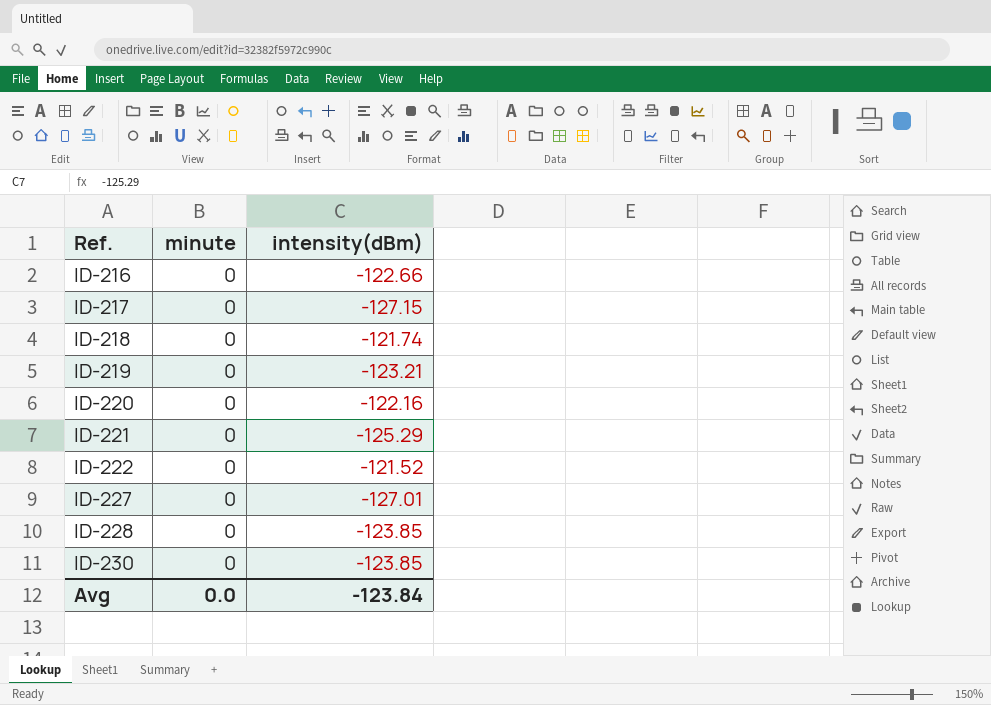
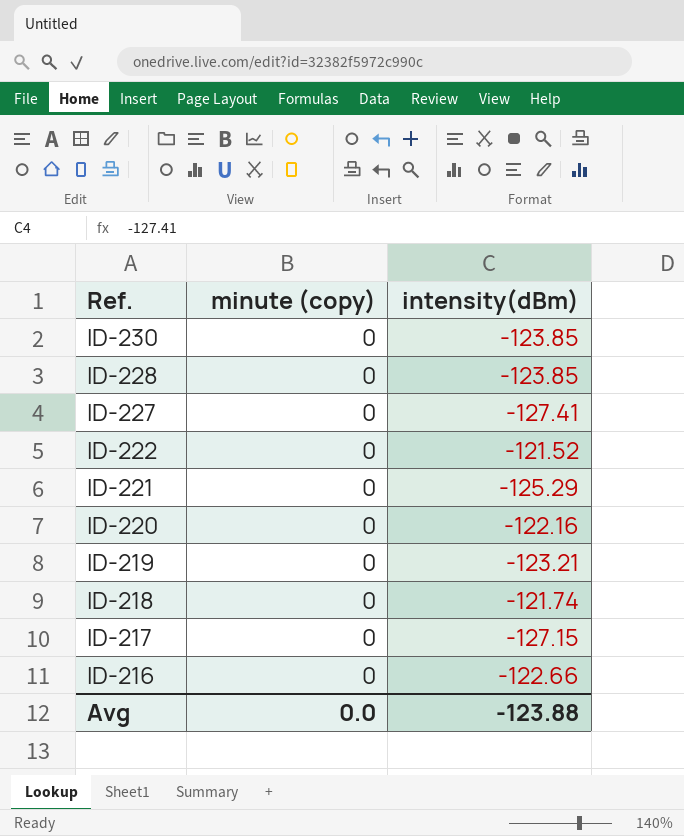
row order: Ref. ascending -> Ref. descending
column name: minute -> minute (copy)
ID-227 | intensity(dBm): -127.01 -> -127.41
Avg | intensity(dBm): -123.84 -> -123.88

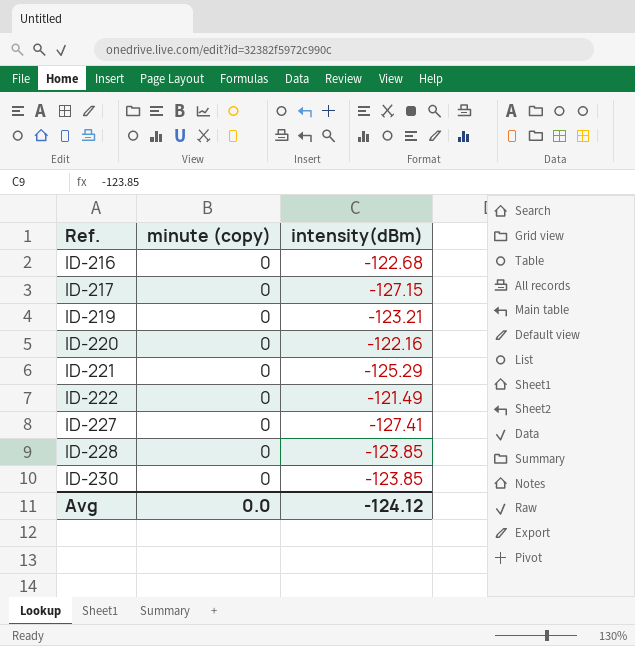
row order: Ref. descending -> Ref. ascending
row ID-218: 0 | -121.74 -> none
ID-216 | intensity(dBm): -122.66 -> -122.68
ID-222 | intensity(dBm): -121.52 -> -121.49
Avg | intensity(dBm): -123.88 -> -124.12

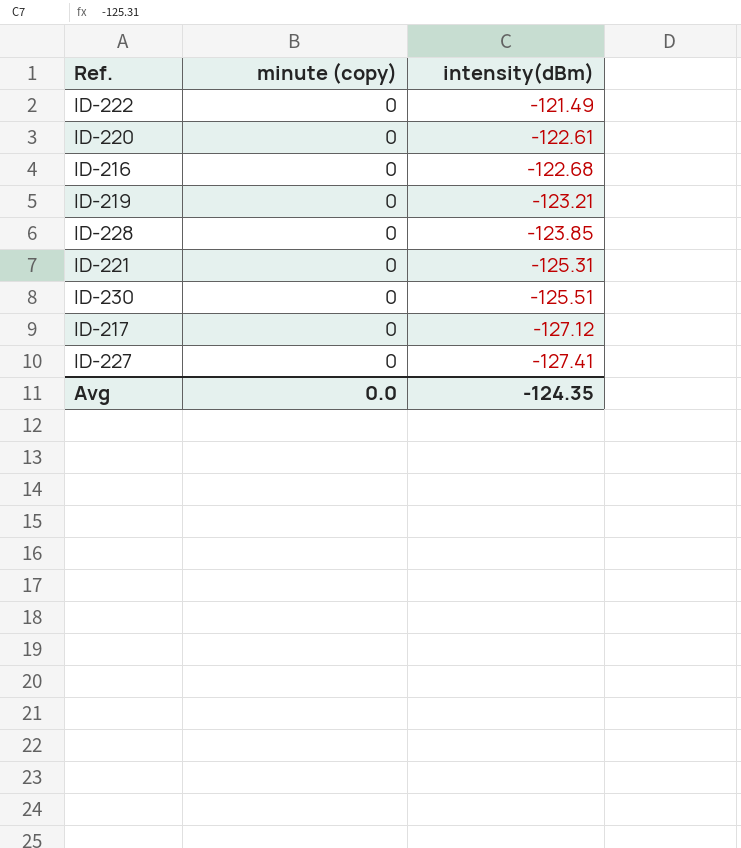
row order: Ref. ascending -> intensity(dBm) descending
ID-220 | intensity(dBm): -122.16 -> -122.61
ID-221 | intensity(dBm): -125.29 -> -125.31
ID-230 | intensity(dBm): -123.85 -> -125.51
ID-217 | intensity(dBm): -127.15 -> -127.12
Avg | intensity(dBm): -124.12 -> -124.35

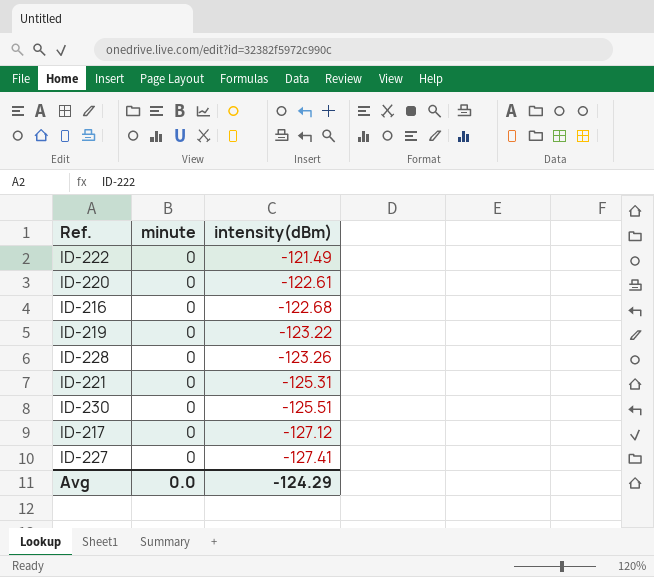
column name: minute (copy) -> minute
ID-219 | intensity(dBm): -123.21 -> -123.22
ID-228 | intensity(dBm): -123.85 -> -123.26
Avg | intensity(dBm): -124.35 -> -124.29

